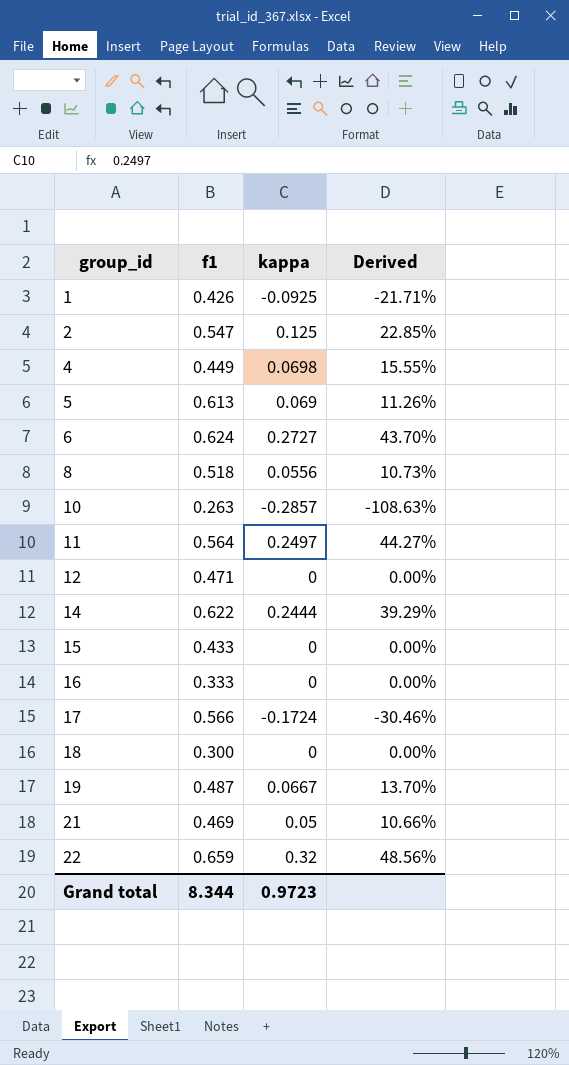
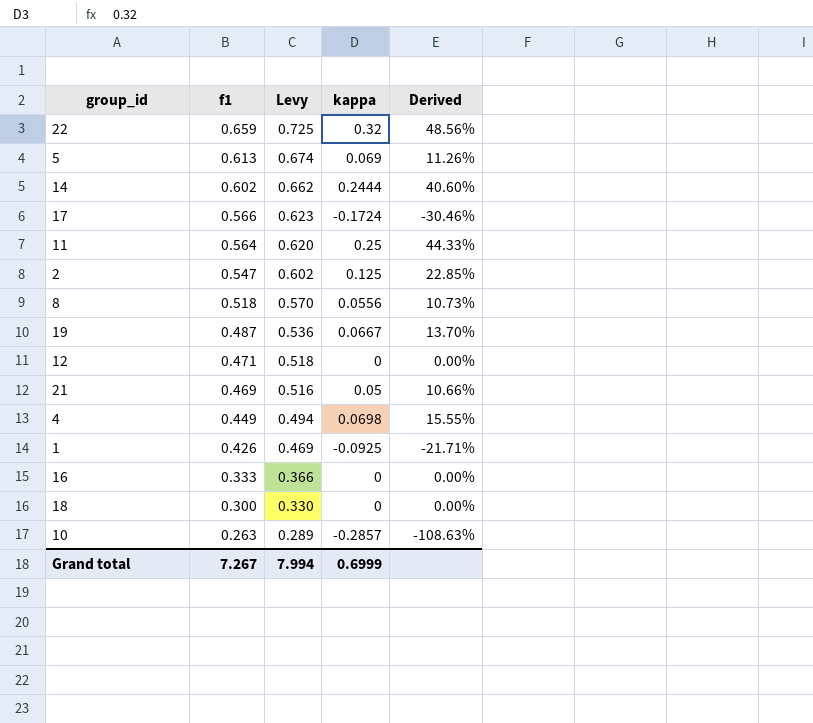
row order: group_id ascending -> f1 descending
column Levy | formula: none -> [f1] * 1.1
row 6: 0.624 | 0.2727 | 43.70% -> none
row 15: 0.433 | 0 | 0.00% -> none
14 | f1: 0.622 -> 0.602
14 | Derived: 39.29% -> 40.60%
11 | kappa: 0.2497 -> 0.25
11 | Derived: 44.27% -> 44.33%
Grand total | f1: 8.344 -> 7.267
Grand total | kappa: 0.9723 -> 0.6999

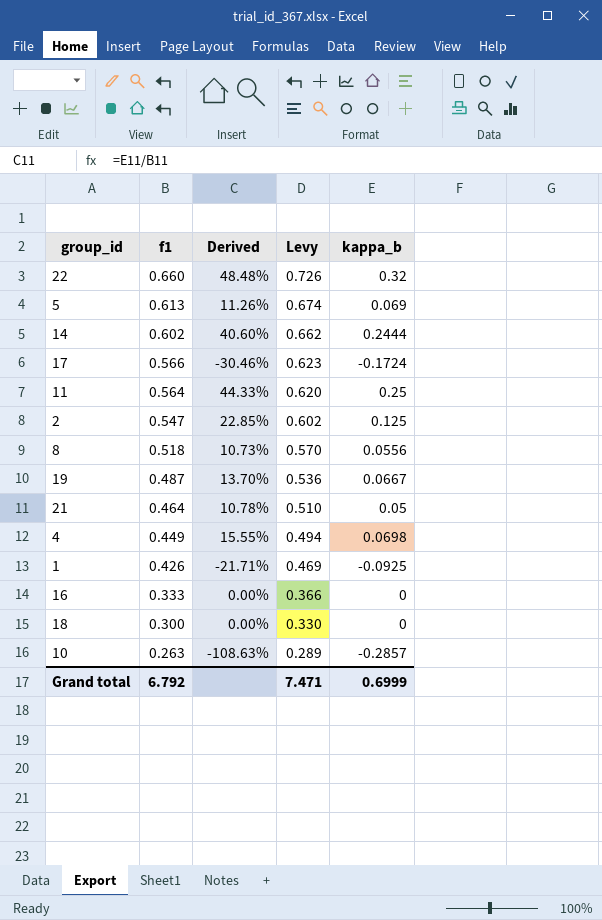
column Derived | position: 5 -> 3
column name: kappa -> kappa_b
row 12: 0.471 | 0.518 | 0 | 0.00% -> none
22 | f1: 0.659 -> 0.660
22 | Derived: 48.56% -> 48.48%
22 | Levy: 0.725 -> 0.726
21 | f1: 0.469 -> 0.464
21 | Derived: 10.66% -> 10.78%
21 | Levy: 0.516 -> 0.510
Grand total | f1: 7.267 -> 6.792
Grand total | Levy: 7.994 -> 7.471

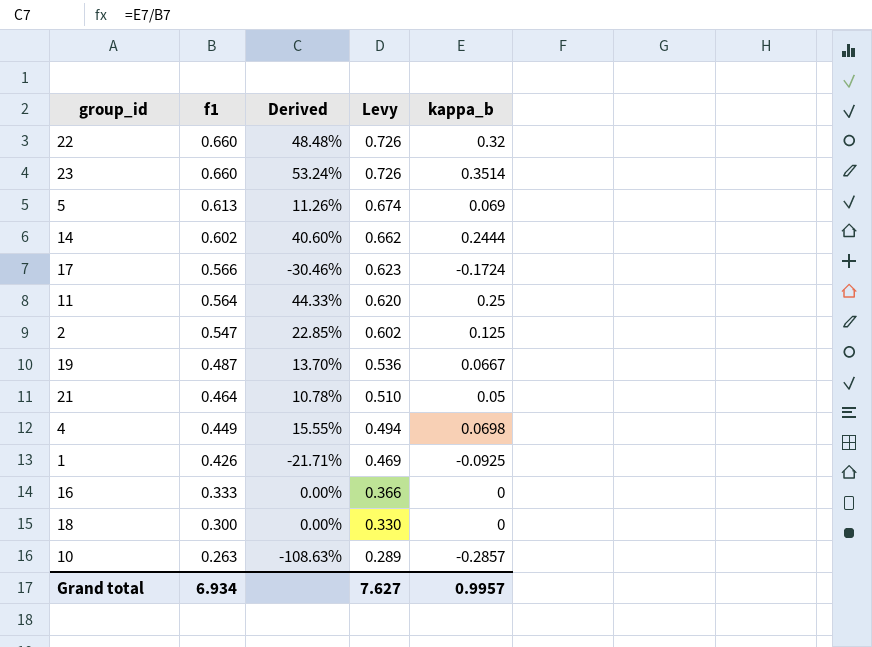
row 8: 0.518 | 10.73% | 0.570 | 0.0556 -> none
row 23: none -> 0.660 | 53.24% | 0.726 | 0.3514
Grand total | f1: 6.792 -> 6.934
Grand total | Levy: 7.471 -> 7.627
Grand total | kappa_b: 0.6999 -> 0.9957

